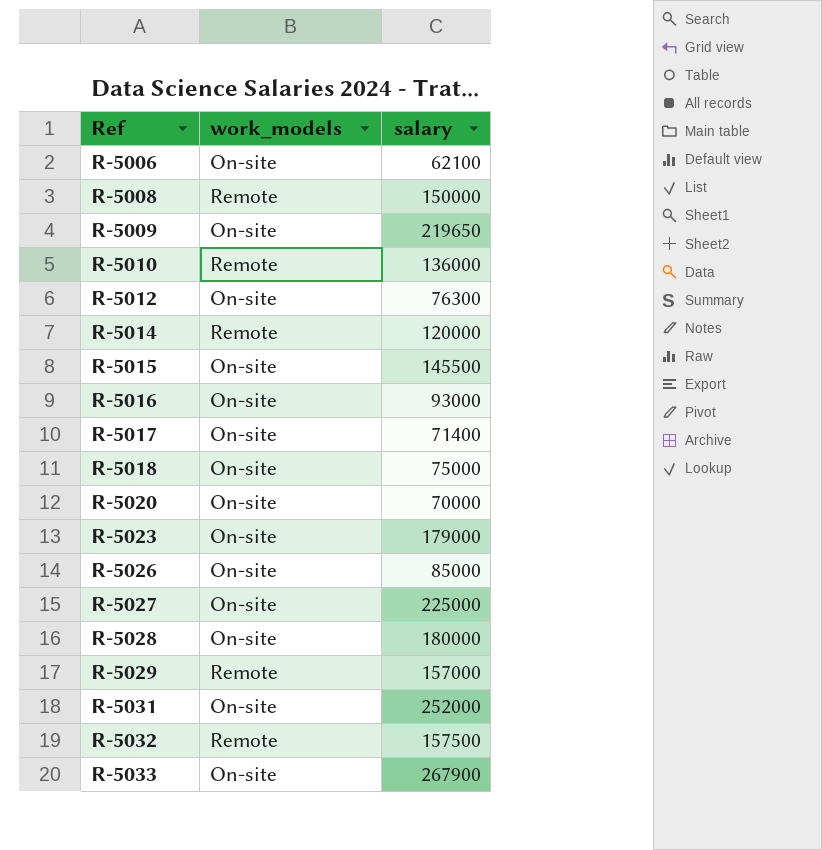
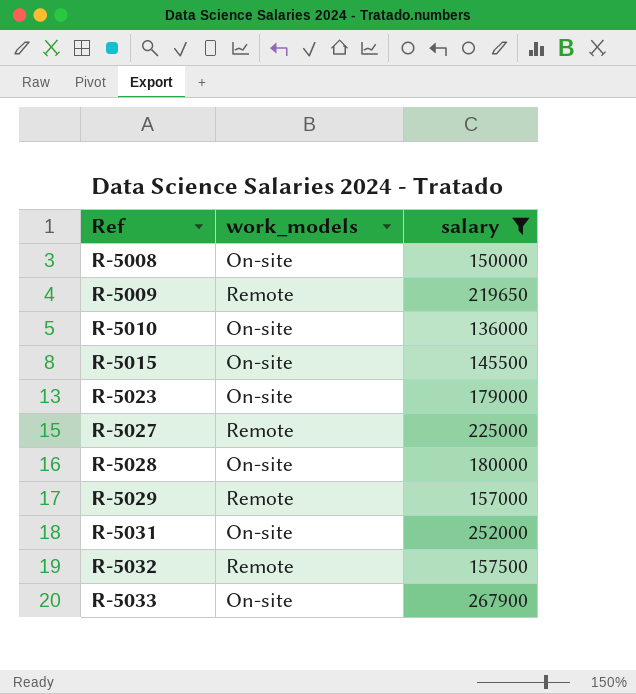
filter: none -> salary >= 136000
R-5008 | work_models: Remote -> On-site
R-5009 | work_models: On-site -> Remote
R-5010 | work_models: Remote -> On-site
R-5027 | work_models: On-site -> Remote

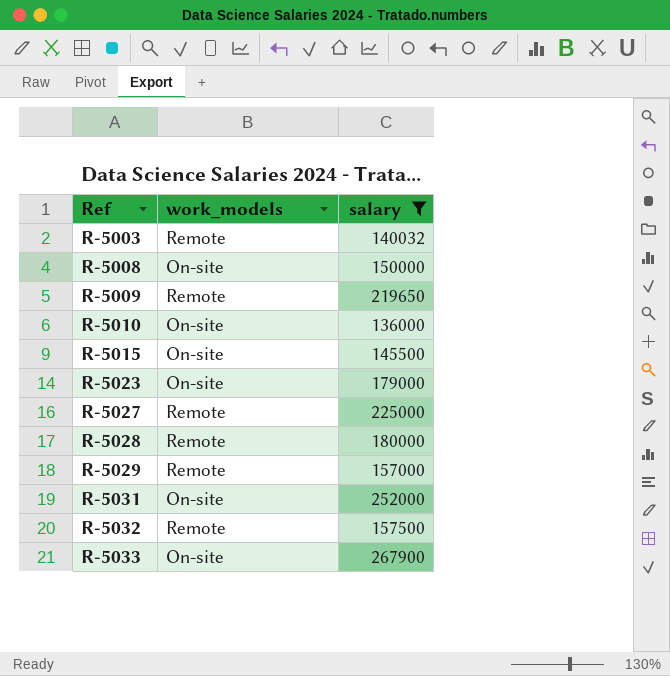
row R-5003: none -> Remote | 140032
R-5028 | work_models: On-site -> Remote

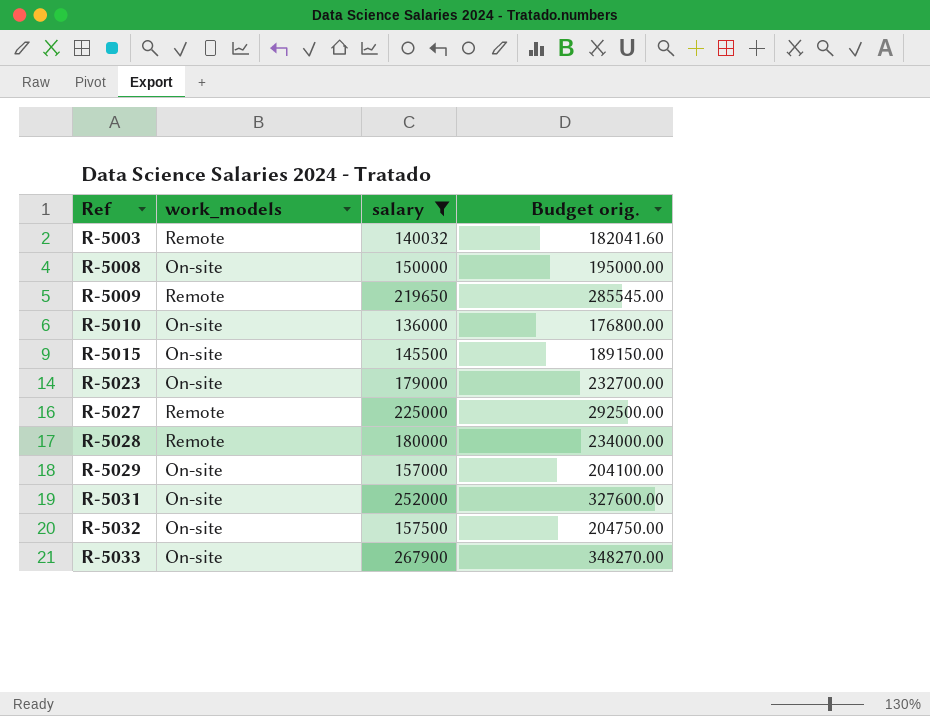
column Budget orig. | formula: none -> [salary] * 1.3
R-5029 | work_models: Remote -> On-site
R-5032 | work_models: Remote -> On-site

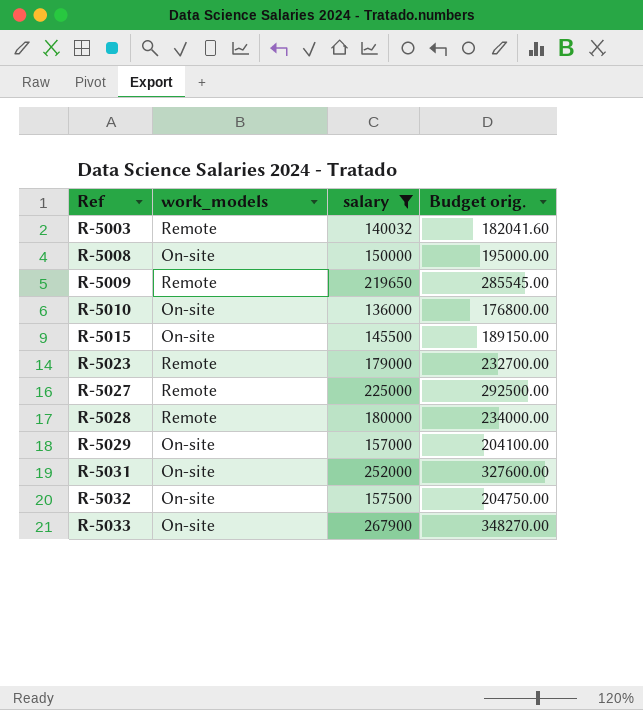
R-5023 | work_models: On-site -> Remote

